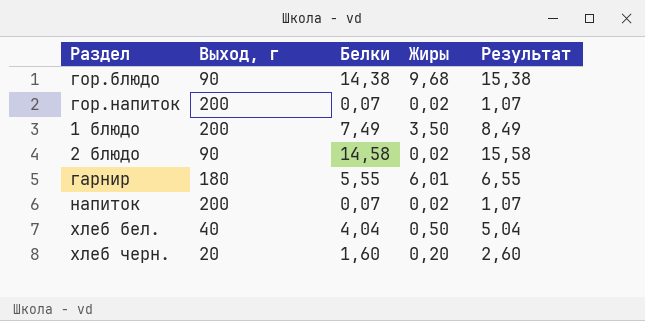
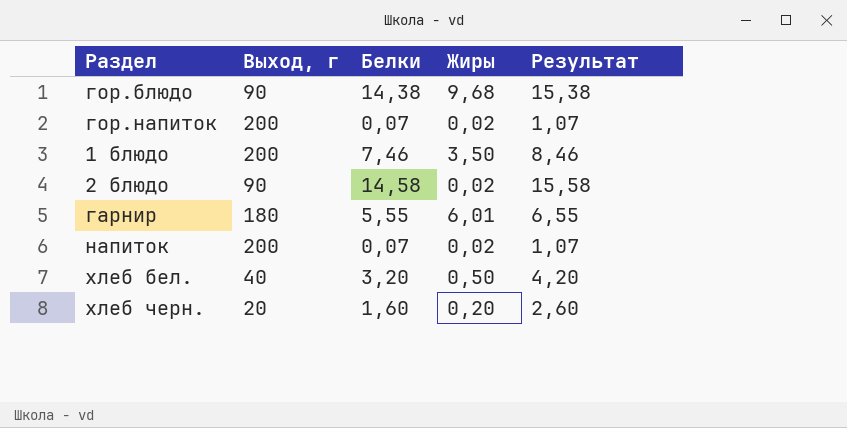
1 блюдо | Белки: 7,49 -> 7,46
1 блюдо | Результат: 8,49 -> 8,46
хлеб бел. | Белки: 4,04 -> 3,20
хлеб бел. | Результат: 5,04 -> 4,20

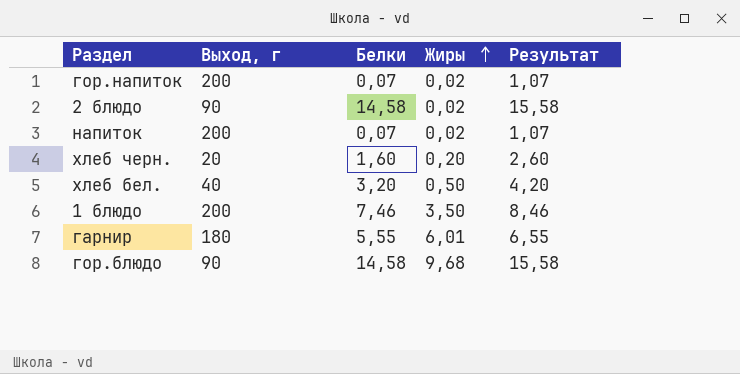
row order: none -> Жиры ascending
гор.блюдо | Белки: 14,38 -> 14,58
гор.блюдо | Результат: 15,38 -> 15,58

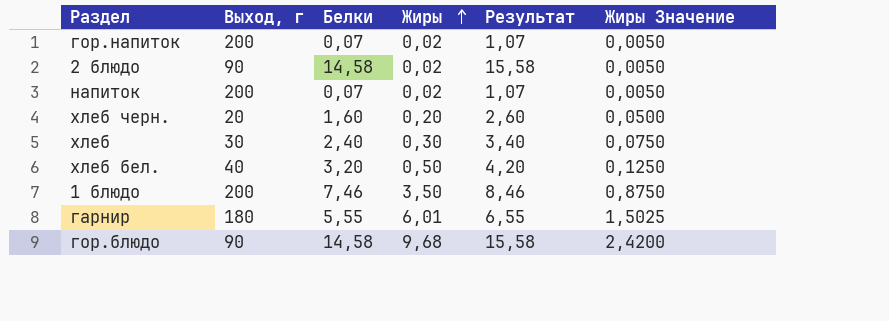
column Жиры Значение | formula: none -> [Жиры] * 0,25
row хлеб: none -> 30 | 2,40 | 0,30 | 3,40 | 0,0750

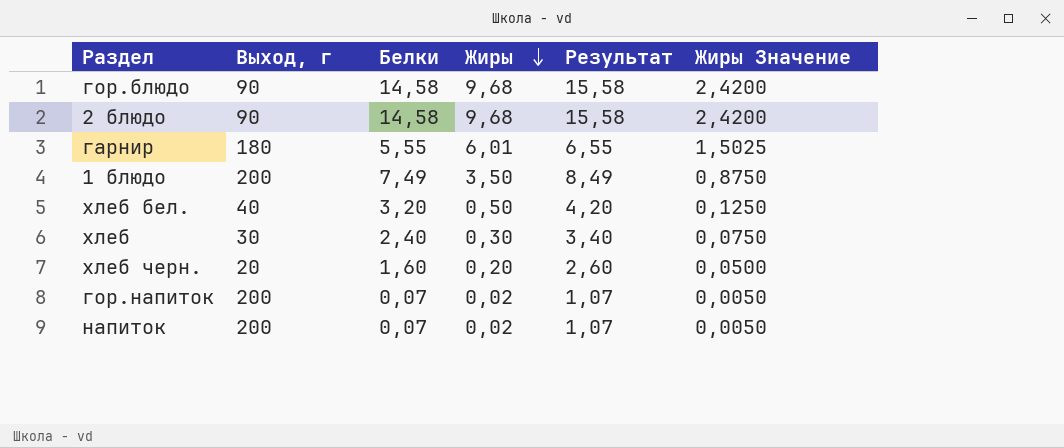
row order: Жиры ascending -> Жиры descending
2 блюдо | Жиры: 0,02 -> 9,68
2 блюдо | Жиры Значение: 0,0050 -> 2,4200
1 блюдо | Белки: 7,46 -> 7,49
1 блюдо | Результат: 8,46 -> 8,49

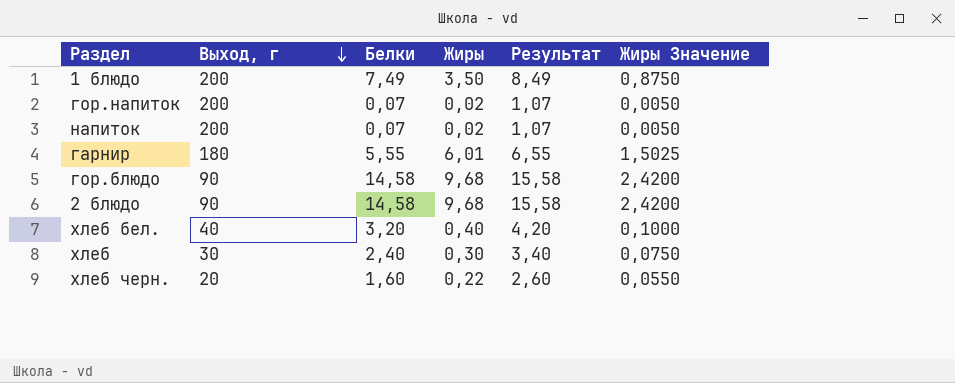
row order: Жиры descending -> Выход, г descending
хлеб бел. | Жиры: 0,50 -> 0,40
хлеб бел. | Жиры Значение: 0,1250 -> 0,1000
хлеб черн. | Жиры: 0,20 -> 0,22
хлеб черн. | Жиры Значение: 0,0500 -> 0,0550

